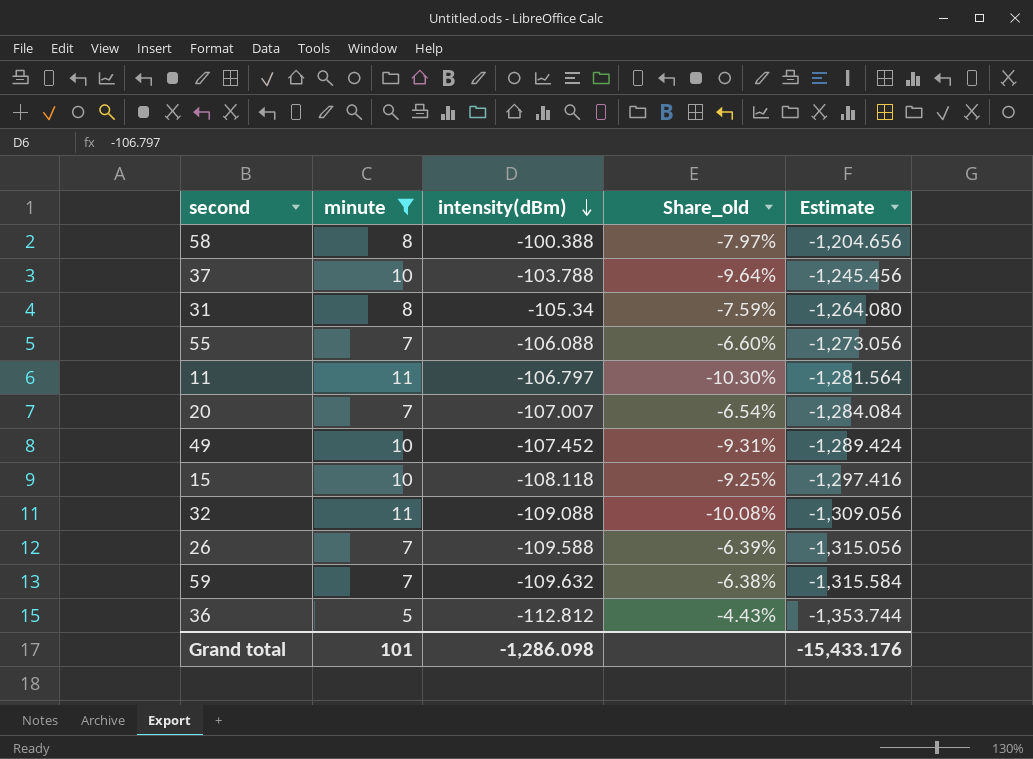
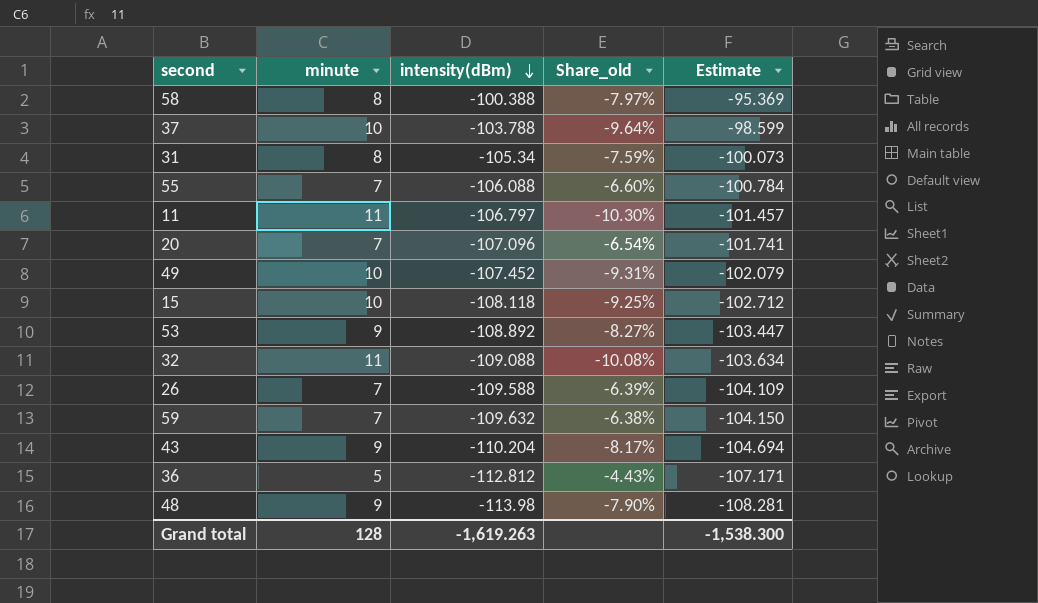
filter: minute != 9 -> none
column Estimate | formula: [intensity(dBm)] * 12 -> [intensity(dBm)] * 0.95
20 | intensity(dBm): -107.007 -> -107.096
Grand total | minute: 101 -> 128
Grand total | intensity(dBm): -1,286.098 -> -1,619.263
Grand total | Estimate: -15,433.176 -> -1,538.300

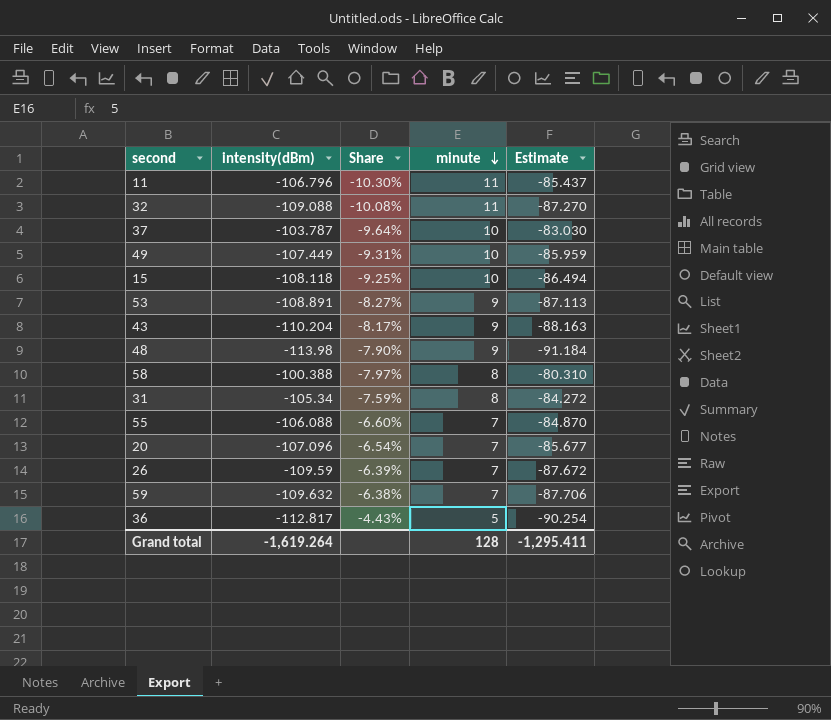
row order: intensity(dBm) descending -> minute descending
column name: Share_old -> Share
column minute | position: 2 -> 4
column Estimate | formula: [intensity(dBm)] * 0.95 -> [intensity(dBm)] * 0.8
11 | intensity(dBm): -106.797 -> -106.796
37 | intensity(dBm): -103.788 -> -103.787
49 | intensity(dBm): -107.452 -> -107.449
53 | intensity(dBm): -108.892 -> -108.891
26 | intensity(dBm): -109.588 -> -109.59
36 | intensity(dBm): -112.812 -> -112.817
Grand total | intensity(dBm): -1,619.263 -> -1,619.264
Grand total | Estimate: -1,538.300 -> -1,295.411

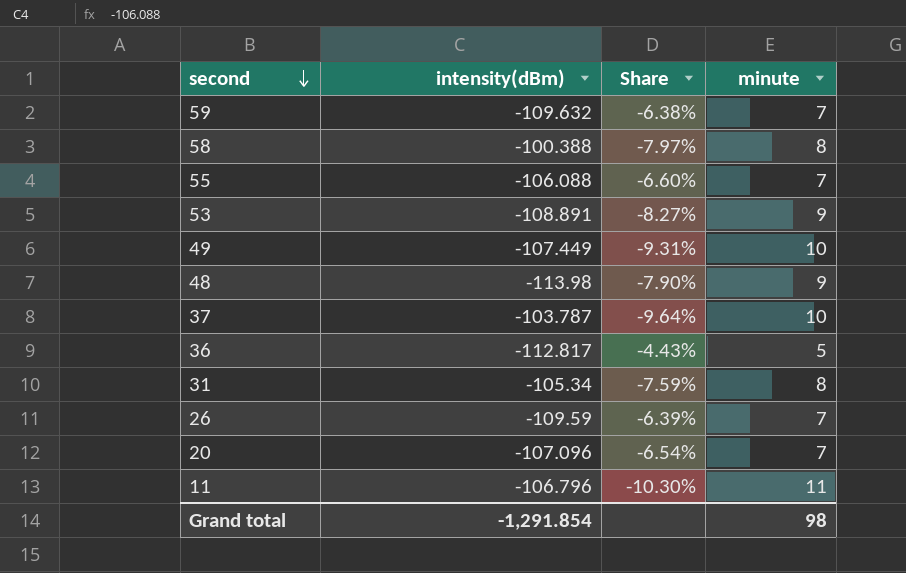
row order: minute descending -> second descending
column Estimate | formula: [intensity(dBm)] * 0.8 -> none
row 32: -109.088 | -10.08% | 11 | -87.270 -> none
row 15: -108.118 | -9.25% | 10 | -86.494 -> none
row 43: -110.204 | -8.17% | 9 | -88.163 -> none
Grand total | intensity(dBm): -1,619.264 -> -1,291.854
Grand total | minute: 128 -> 98

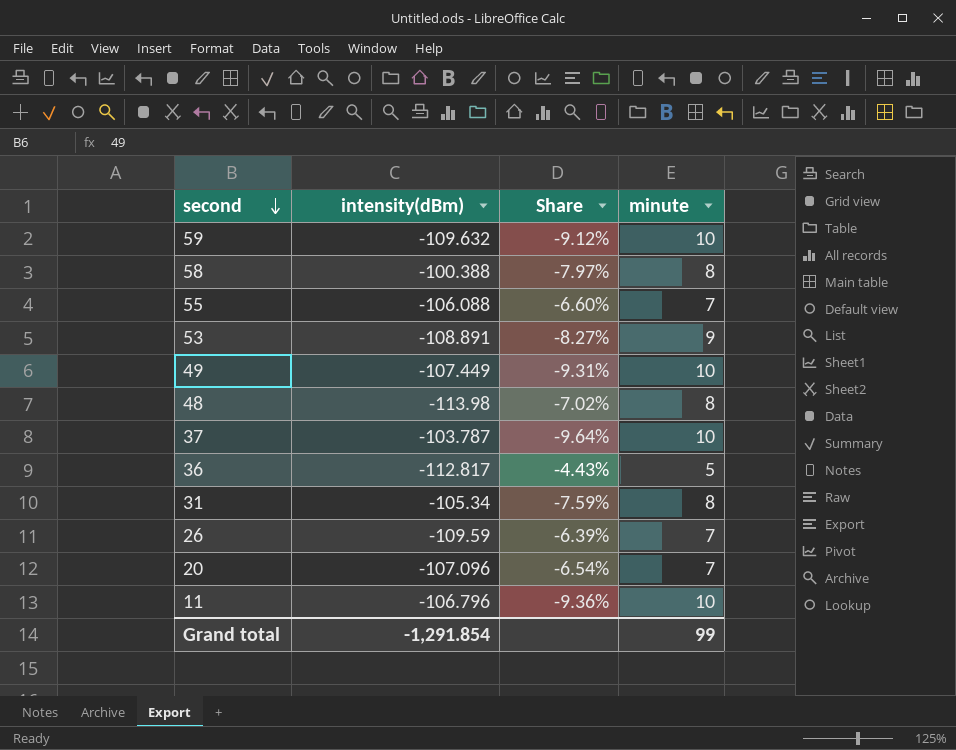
59 | Share: -6.38% -> -9.12%
59 | minute: 7 -> 10
48 | Share: -7.90% -> -7.02%
48 | minute: 9 -> 8
11 | Share: -10.30% -> -9.36%
11 | minute: 11 -> 10
Grand total | minute: 98 -> 99

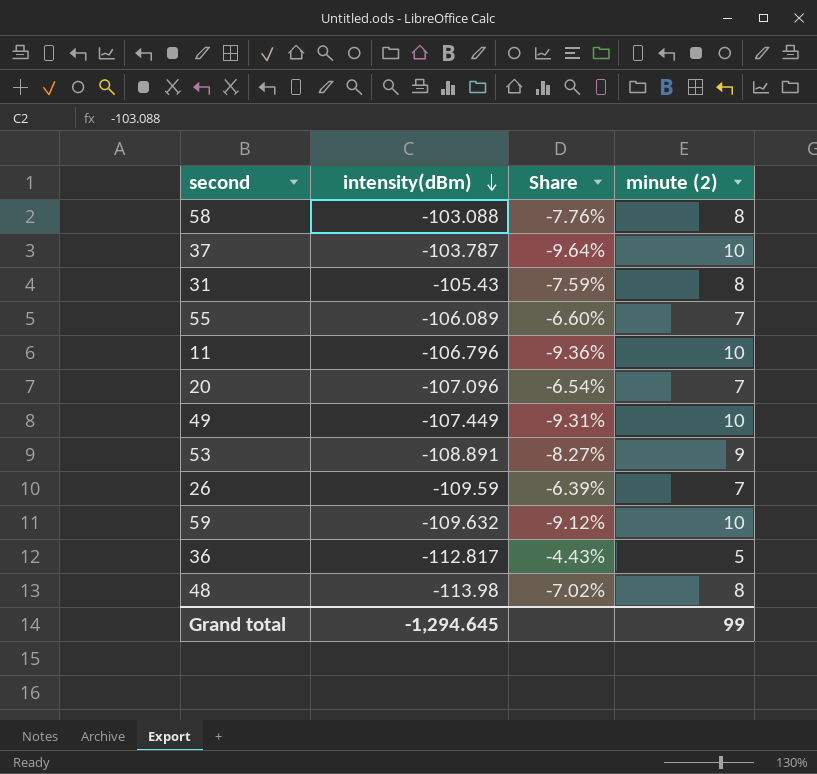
row order: second descending -> intensity(dBm) descending
column name: minute -> minute (2)
58 | intensity(dBm): -100.388 -> -103.088
58 | Share: -7.97% -> -7.76%
31 | intensity(dBm): -105.34 -> -105.43
55 | intensity(dBm): -106.088 -> -106.089
Grand total | intensity(dBm): -1,291.854 -> -1,294.645

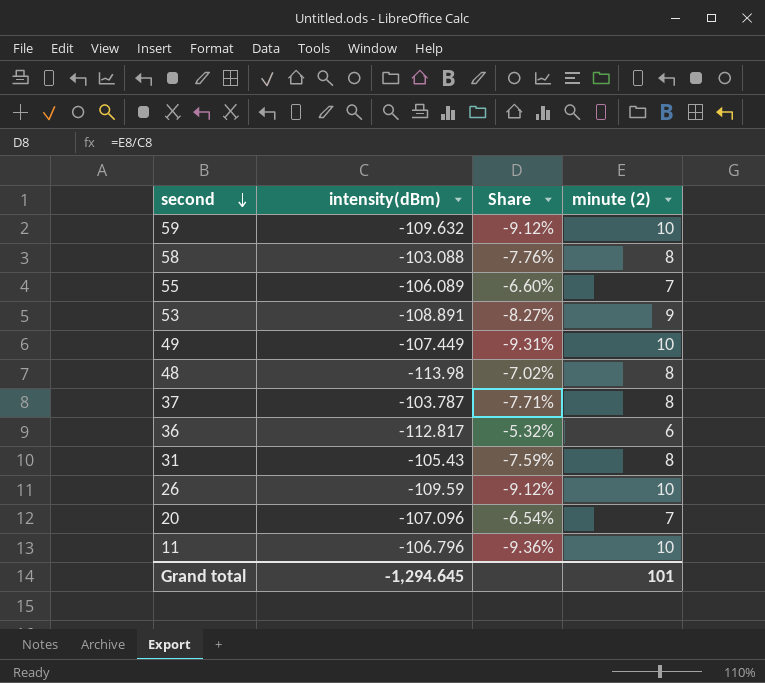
row order: intensity(dBm) descending -> second descending
37 | Share: -9.64% -> -7.71%
37 | minute (2): 10 -> 8
36 | Share: -4.43% -> -5.32%
36 | minute (2): 5 -> 6
26 | Share: -6.39% -> -9.12%
26 | minute (2): 7 -> 10
Grand total | minute (2): 99 -> 101

